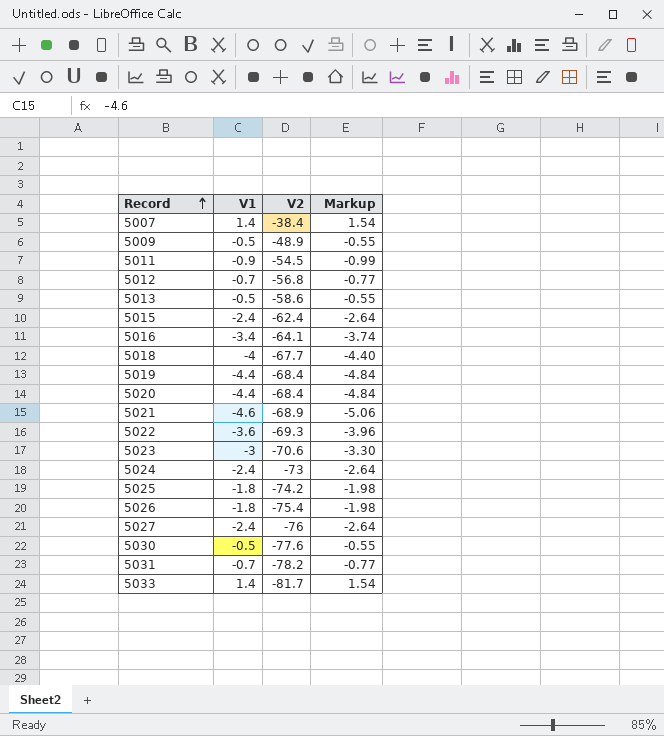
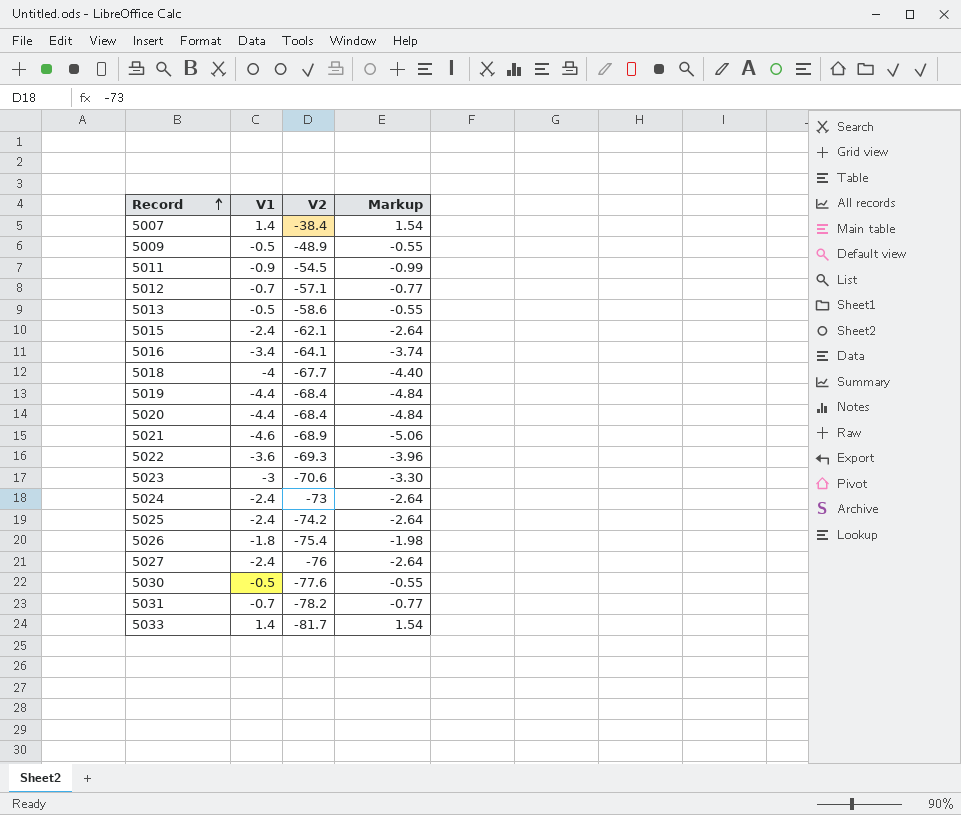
5012 | V2: -56.8 -> -57.1
5015 | V2: -62.4 -> -62.1
5025 | V1: -1.8 -> -2.4
5025 | Markup: -1.98 -> -2.64

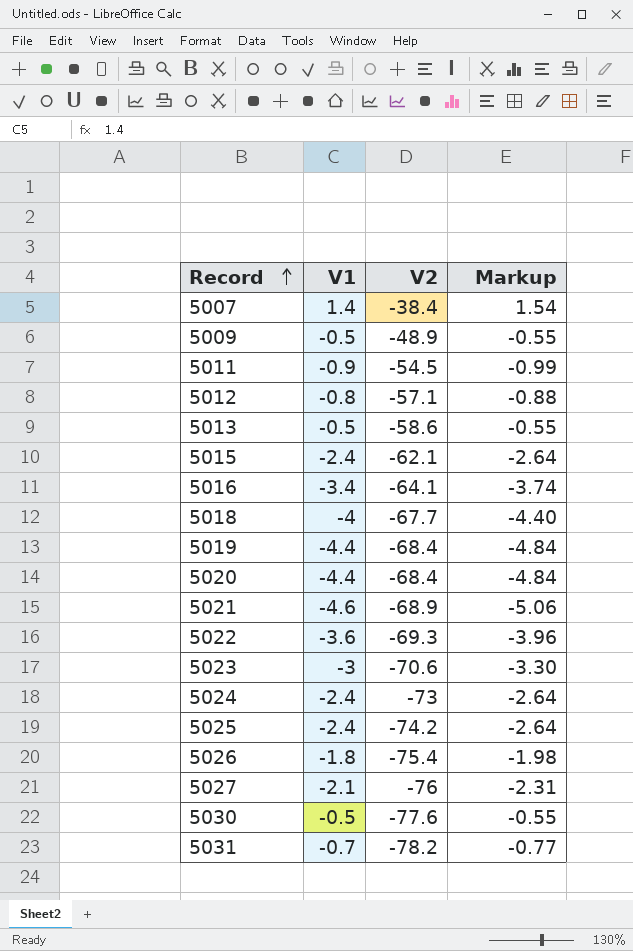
row 5033: 1.4 | -81.7 | 1.54 -> none
5012 | V1: -0.7 -> -0.8
5012 | Markup: -0.77 -> -0.88
5027 | V1: -2.4 -> -2.1
5027 | Markup: -2.64 -> -2.31

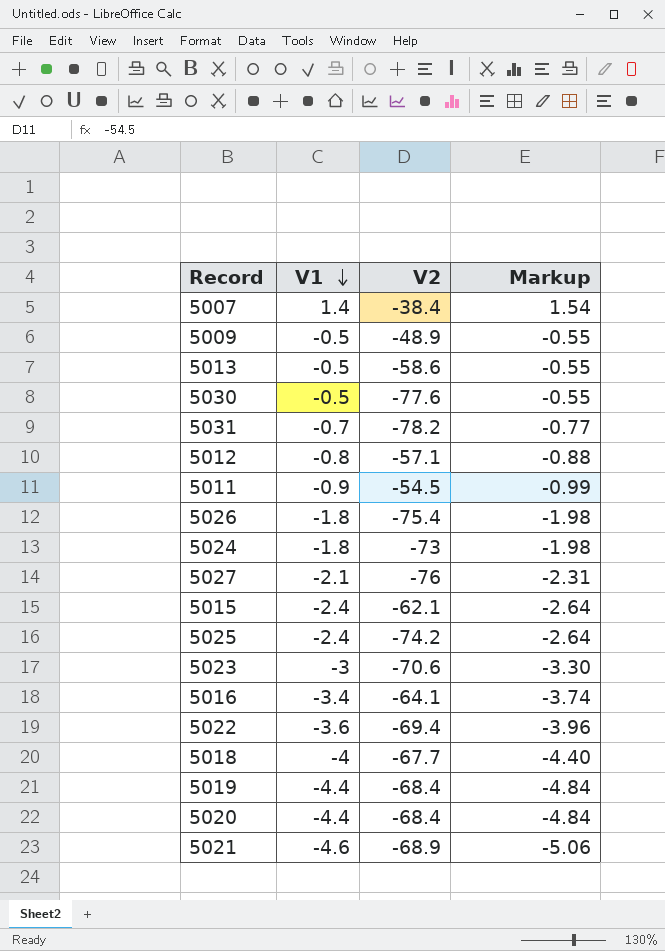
row order: Record ascending -> V1 descending
5024 | V1: -2.4 -> -1.8
5024 | Markup: -2.64 -> -1.98
5022 | V2: -69.3 -> -69.4

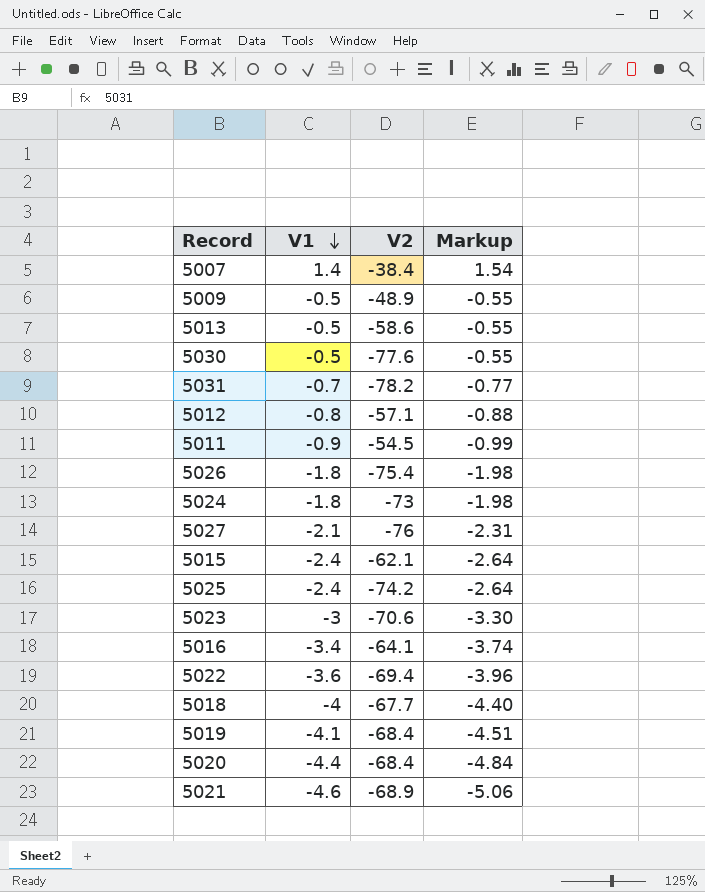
5019 | V1: -4.4 -> -4.1
5019 | Markup: -4.84 -> -4.51

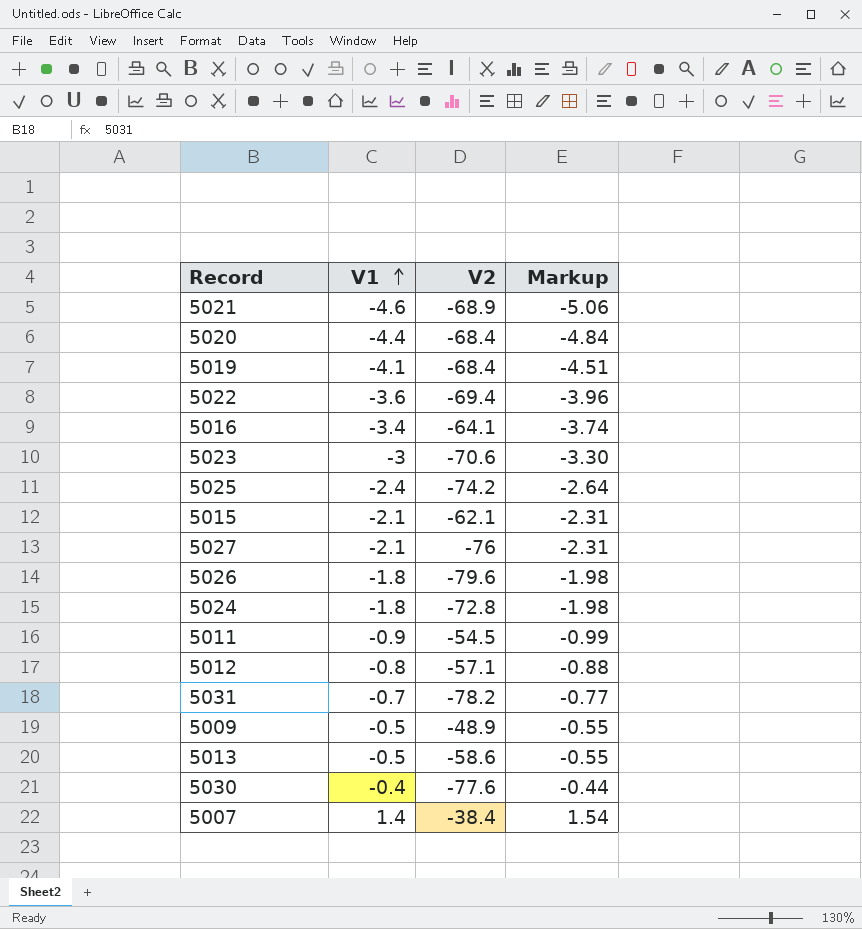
row order: V1 descending -> V1 ascending
row 5018: -4 | -67.7 | -4.40 -> none
5015 | V1: -2.4 -> -2.1
5015 | Markup: -2.64 -> -2.31
5026 | V2: -75.4 -> -79.6
5024 | V2: -73 -> -72.8
5030 | V1: -0.5 -> -0.4
5030 | Markup: -0.55 -> -0.44

